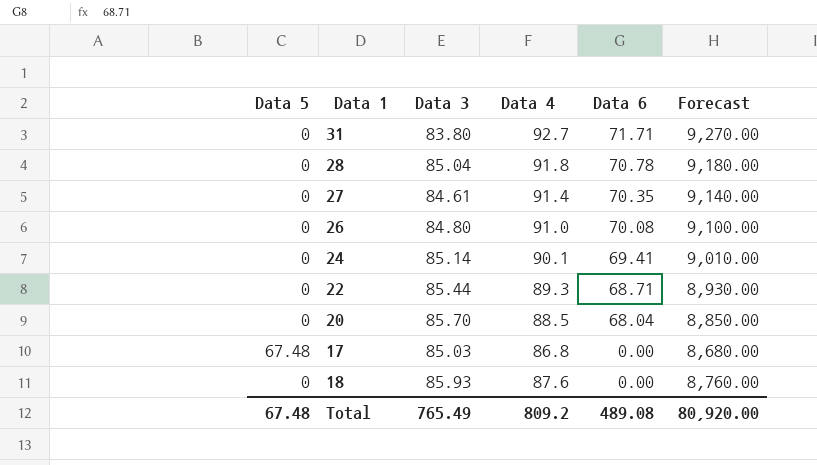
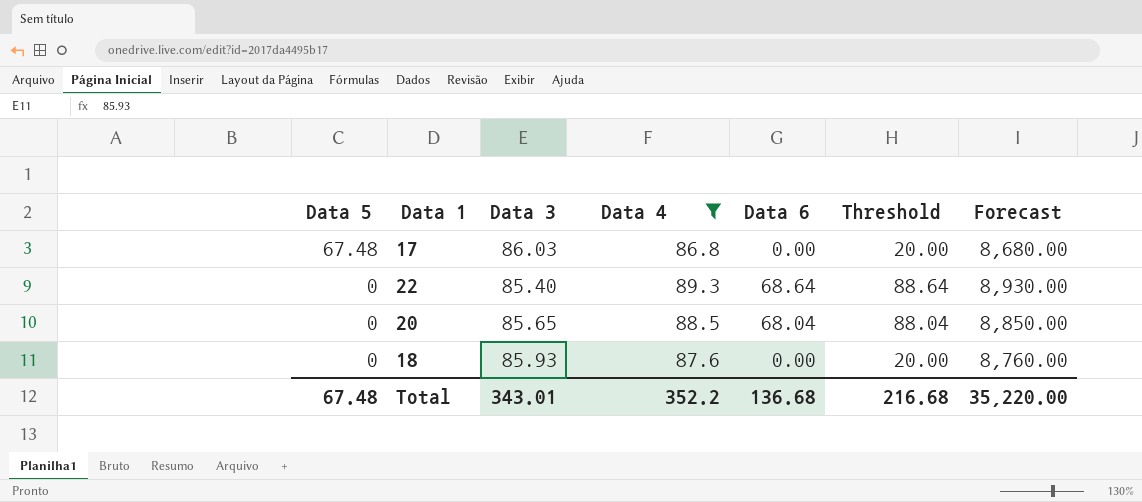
filter: none -> Data 4 <= 89.3
row order: Data 6 descending -> Data 5 descending
column Threshold | formula: none -> [Data 6] + 20
17 | Data 3: 85.03 -> 86.03
22 | Data 3: 85.44 -> 85.40
22 | Data 6: 68.71 -> 68.64
20 | Data 3: 85.70 -> 85.65
Total | Data 3: 765.49 -> 343.01
Total | Data 4: 809.2 -> 352.2
Total | Data 6: 489.08 -> 136.68
Total | Forecast: 80,920.00 -> 35,220.00

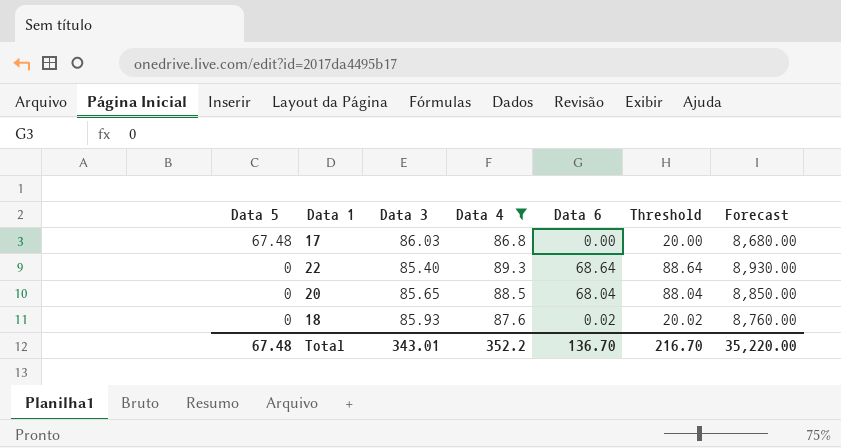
18 | Data 6: 0.00 -> 0.02
18 | Threshold: 20.00 -> 20.02
Total | Data 6: 136.68 -> 136.70
Total | Threshold: 216.68 -> 216.70

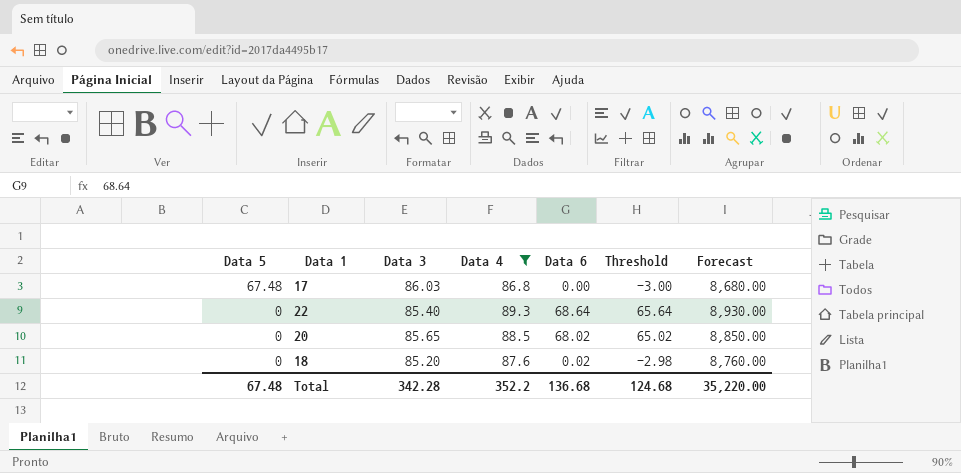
column Threshold | formula: [Data 6] + 20 -> [Data 6] - 3
20 | Data 6: 68.04 -> 68.02
18 | Data 3: 85.93 -> 85.20
Total | Data 3: 343.01 -> 342.28
Total | Data 6: 136.70 -> 136.68
Total | Threshold: 216.70 -> 124.68

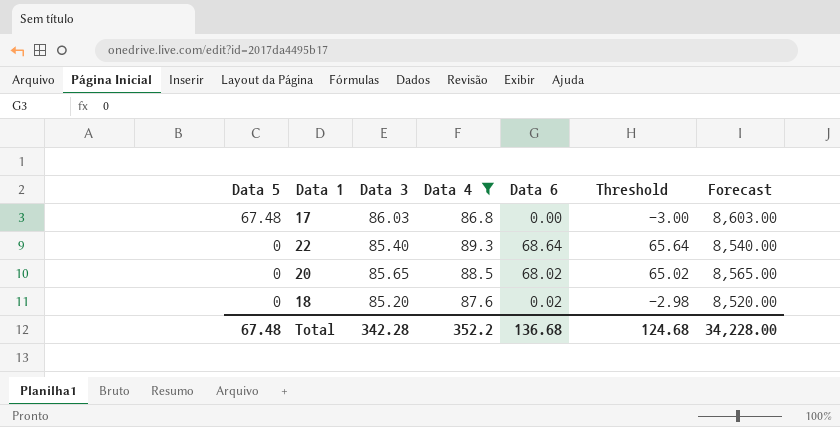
column Forecast | formula: [Data 4] * 100 -> [Data 3] * 100
Total | Forecast: 35,220.00 -> 34,228.00

